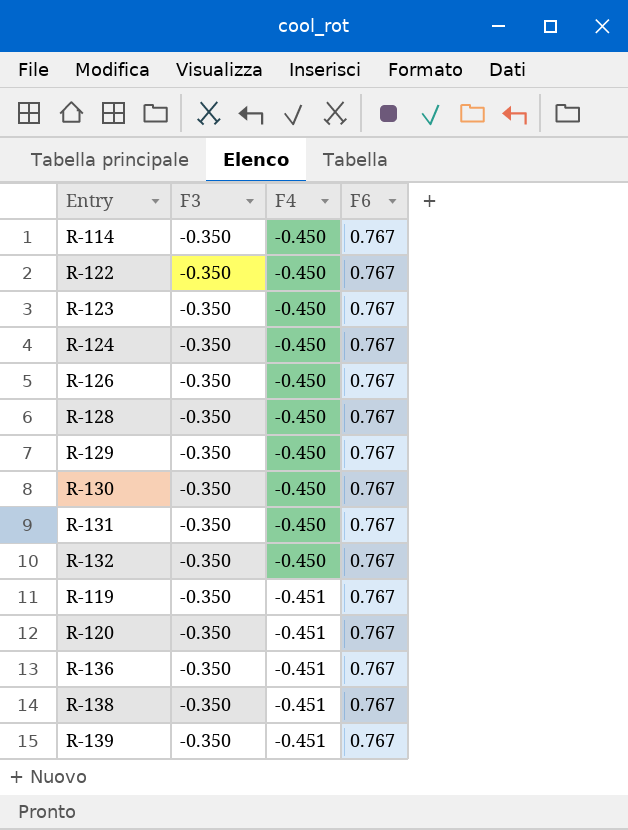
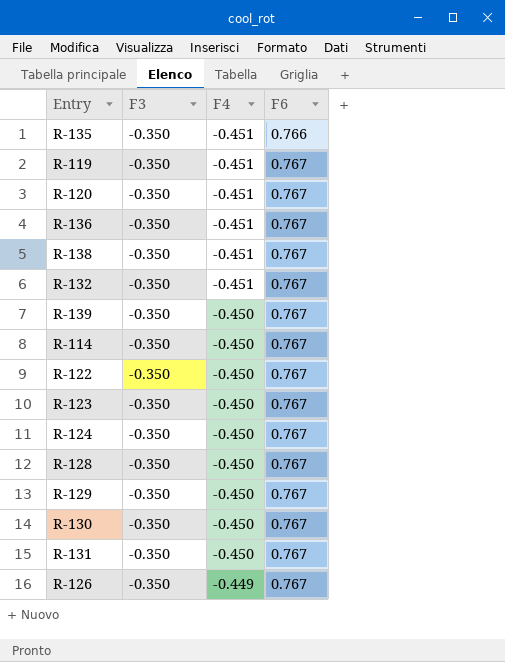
row order: F4 descending -> F4 ascending
row R-135: none -> -0.350 | -0.451 | 0.766
R-132 | F4: -0.450 -> -0.451
R-139 | F4: -0.451 -> -0.450
R-126 | F4: -0.450 -> -0.449

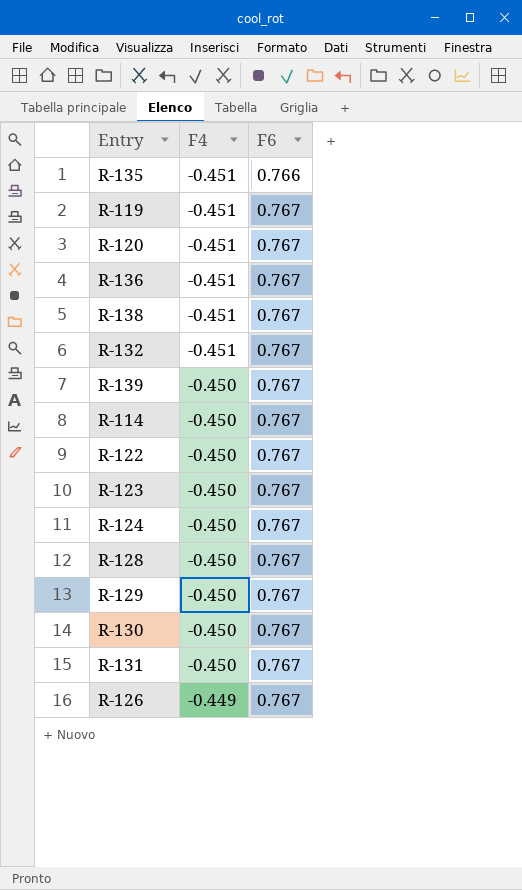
column F3 | position: 2 -> none

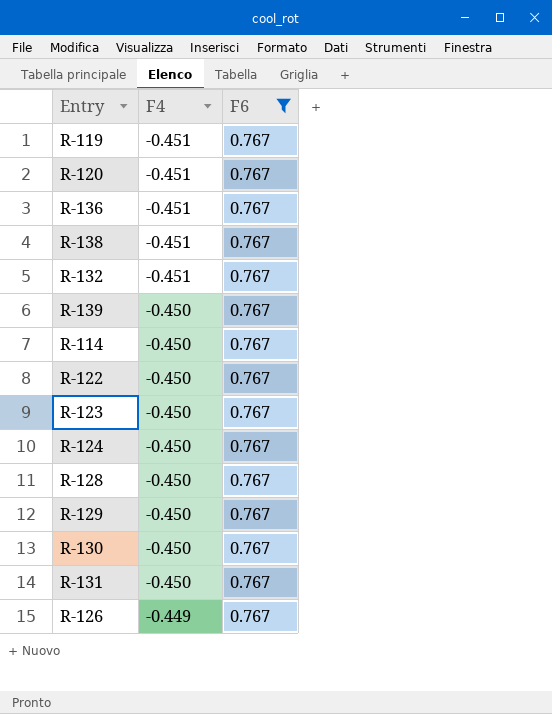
filter: none -> F6 = 0.767

